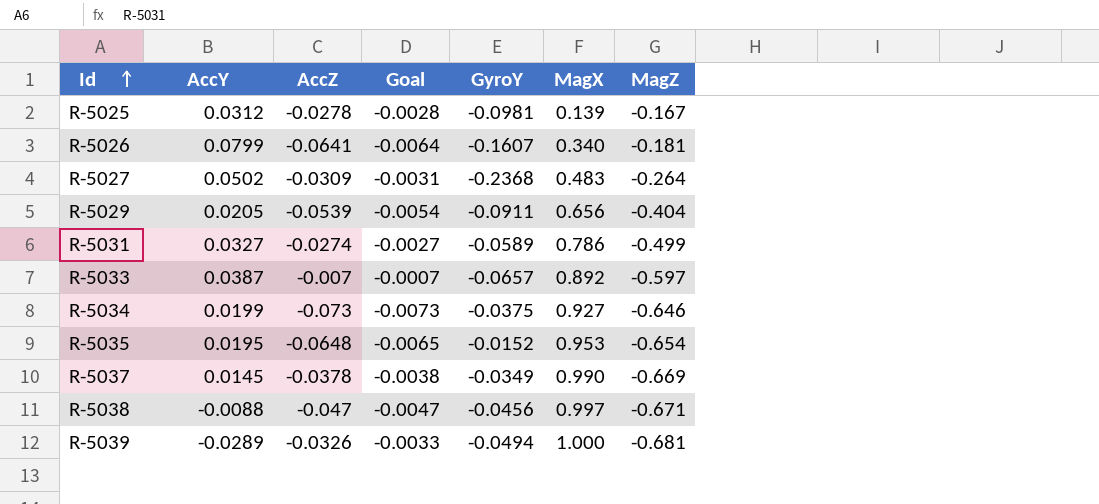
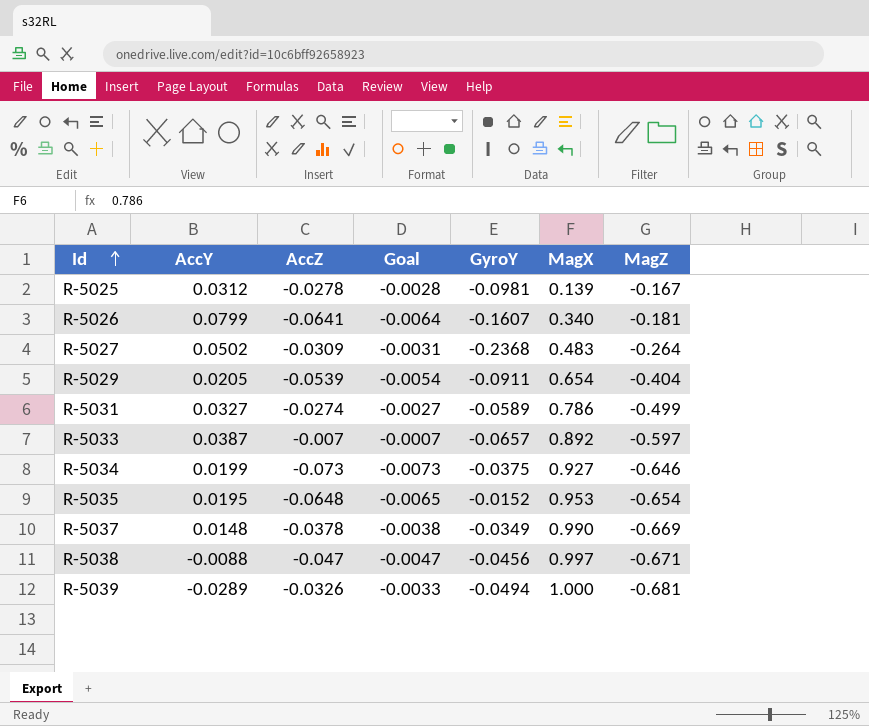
R-5029 | MagX: 0.656 -> 0.654
R-5037 | AccY: 0.0145 -> 0.0148

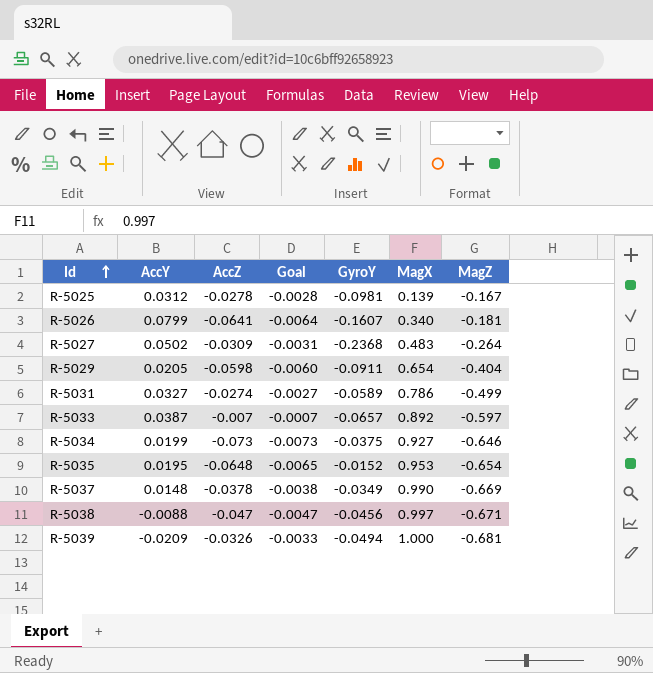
R-5029 | AccZ: -0.0539 -> -0.0598
R-5029 | Goal: -0.0054 -> -0.0060
R-5039 | AccY: -0.0289 -> -0.0209

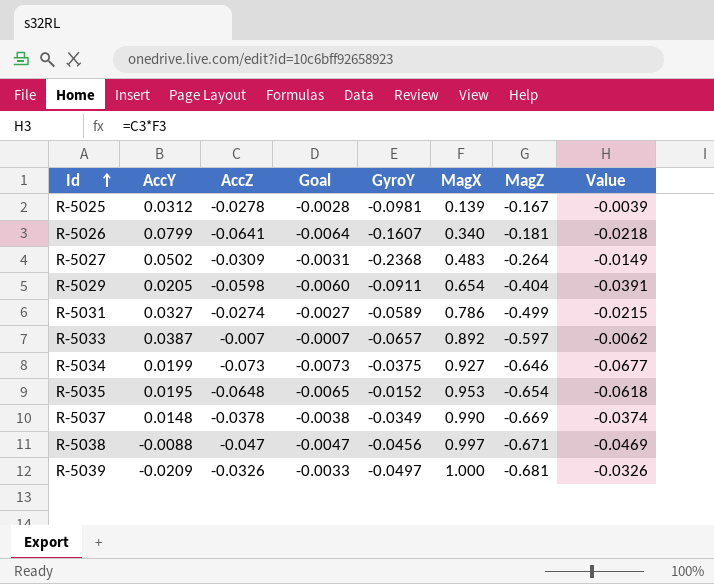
column Value | formula: none -> [AccZ] * [MagX]
R-5039 | GyroY: -0.0494 -> -0.0497

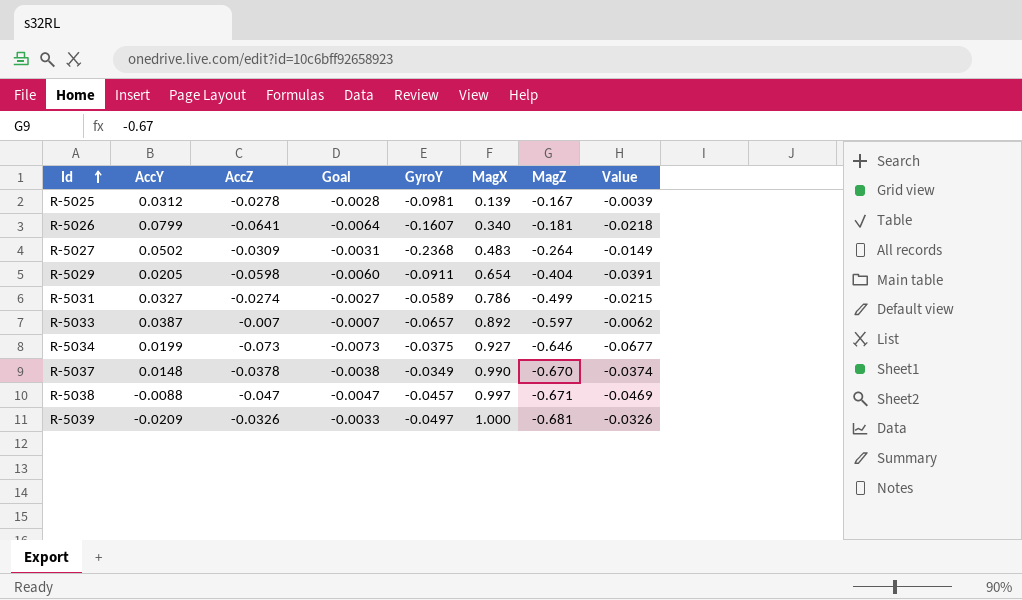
row R-5035: 0.0195 | -0.0648 | -0.0065 | -0.0152 | 0.953 | -0.654 | -0.0618 -> none
R-5037 | MagZ: -0.669 -> -0.670
R-5038 | GyroY: -0.0456 -> -0.0457

